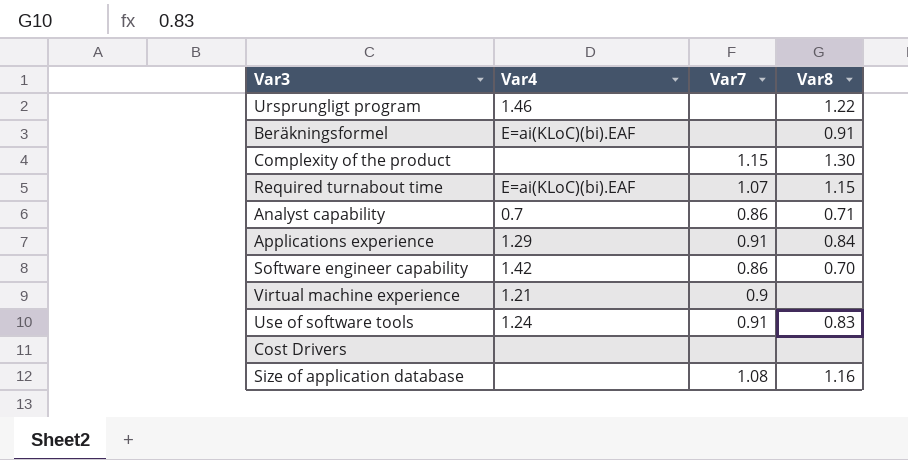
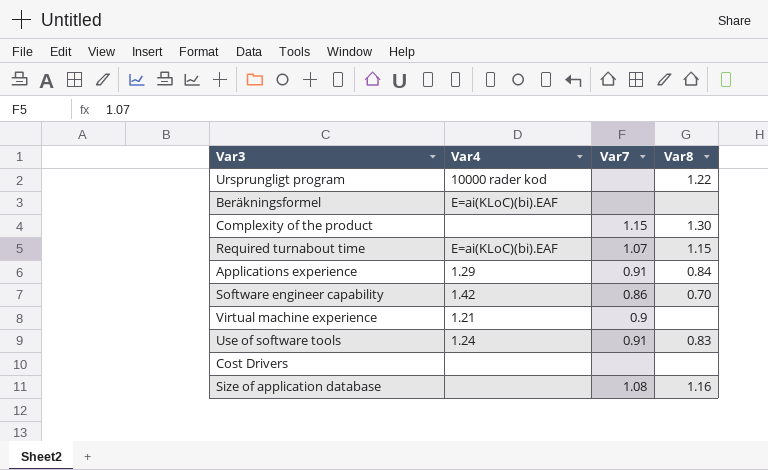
row Analyst capability: 0.7 | 0.86 | 0.71 -> none
Ursprungligt program | Var4: 1.46 -> 10000 rader kod
Beräkningsformel | Var8: 0.91 -> none

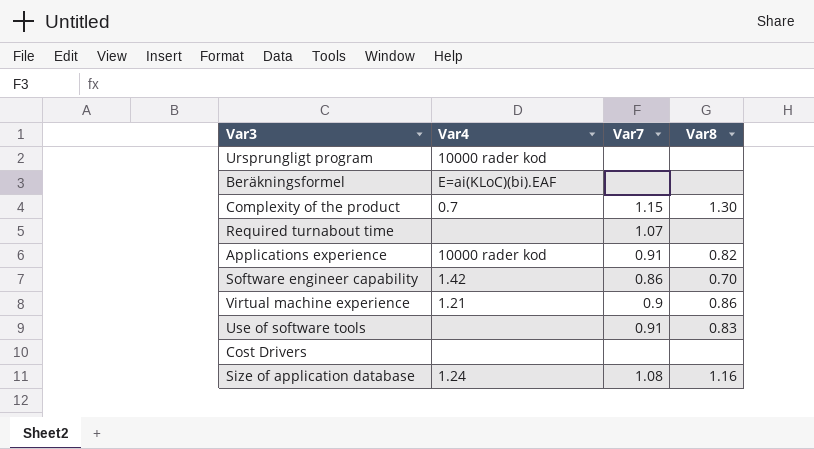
Ursprungligt program | Var8: 1.22 -> none
Complexity of the product | Var4: none -> 0.7
Required turnabout time | Var4: E=ai(KLoC)(bi).EAF -> none
Required turnabout time | Var8: 1.15 -> none
Applications experience | Var4: 1.29 -> 10000 rader kod
Applications experience | Var8: 0.84 -> 0.82
Virtual machine experience | Var8: none -> 0.86
Use of software tools | Var4: 1.24 -> none
Size of application database | Var4: none -> 1.24

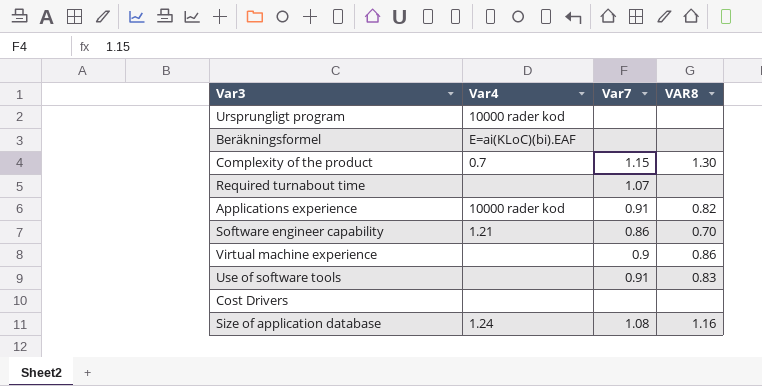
column name: Var8 -> VAR8
Software engineer capability | Var4: 1.42 -> 1.21
Virtual machine experience | Var4: 1.21 -> none

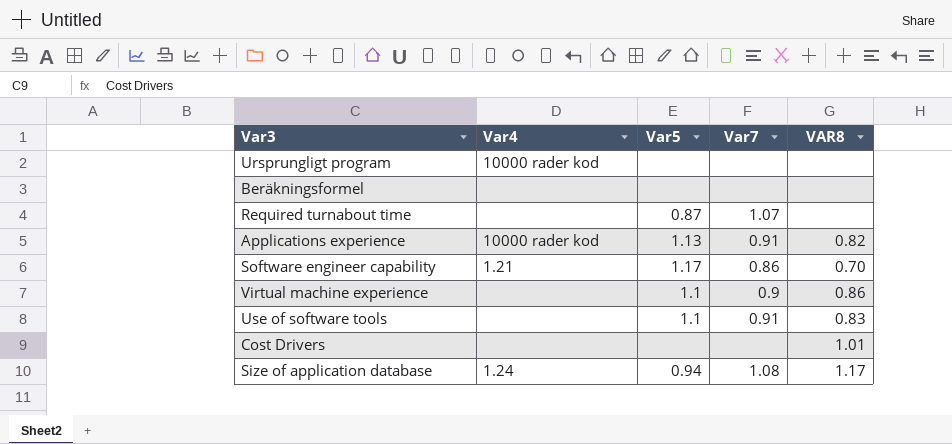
column Var5 | position: none -> 3
row Complexity of the product: 0.7 | 1.15 | 1.30 -> none
Beräkningsformel | Var4: E=ai(KLoC)(bi).EAF -> none
Cost Drivers | VAR8: none -> 1.01
Size of application database | VAR8: 1.16 -> 1.17

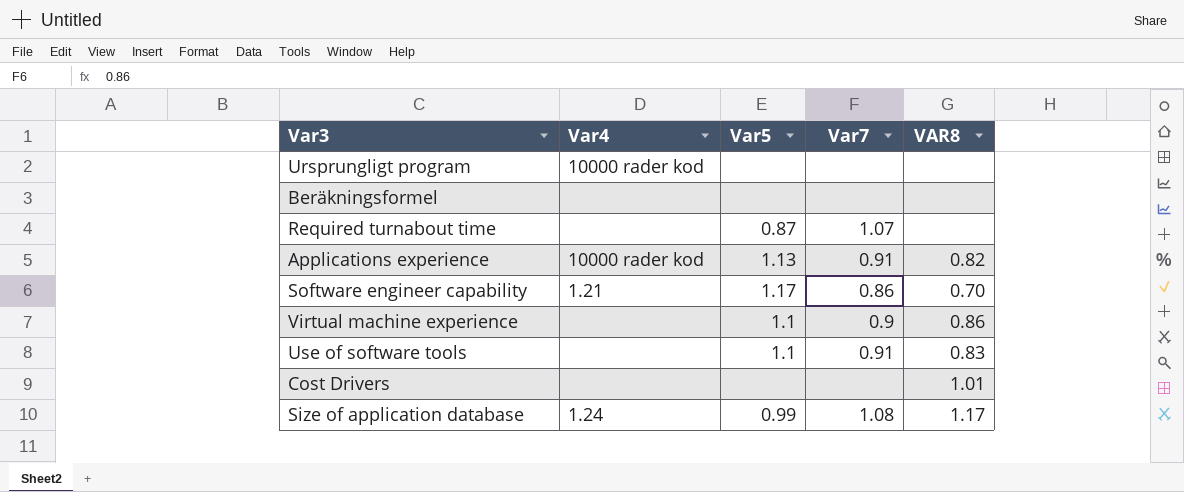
Size of application database | Var5: 0.94 -> 0.99

